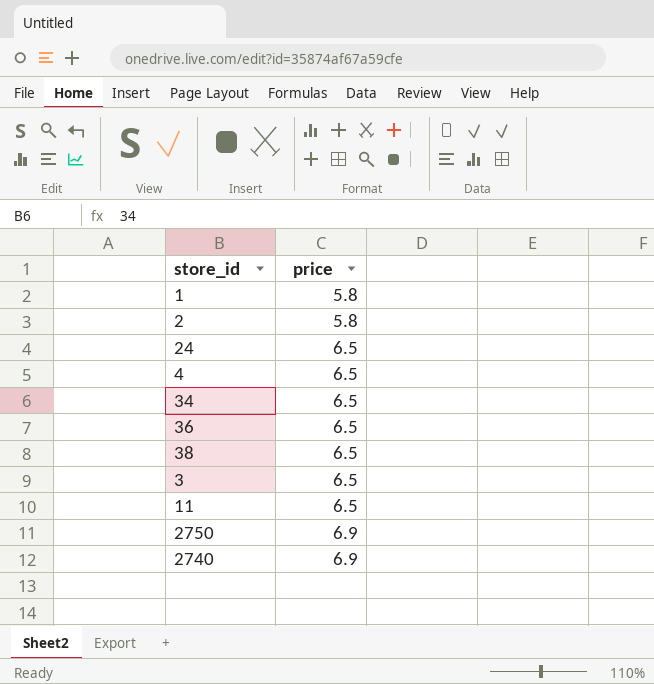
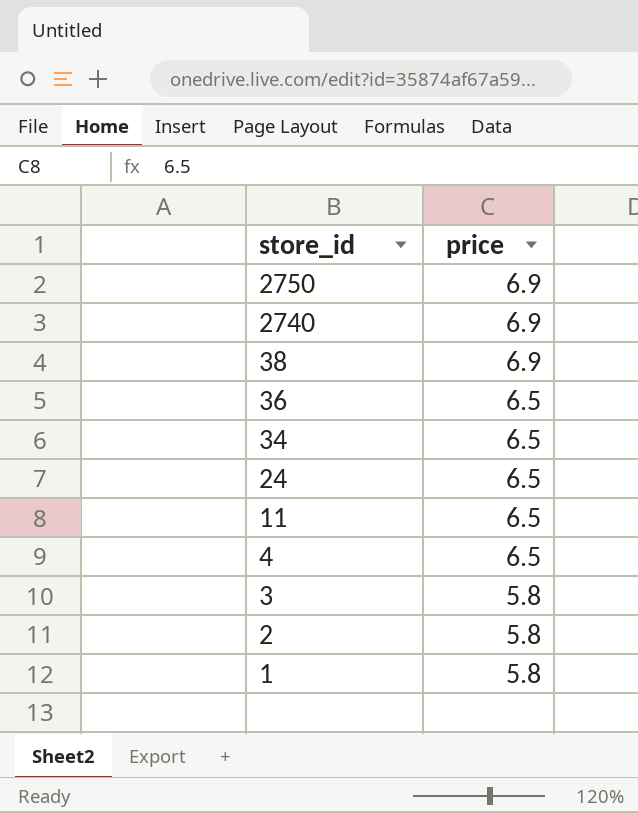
row order: price ascending -> store_id descending
38 | price: 6.5 -> 6.9
3 | price: 6.5 -> 5.8

